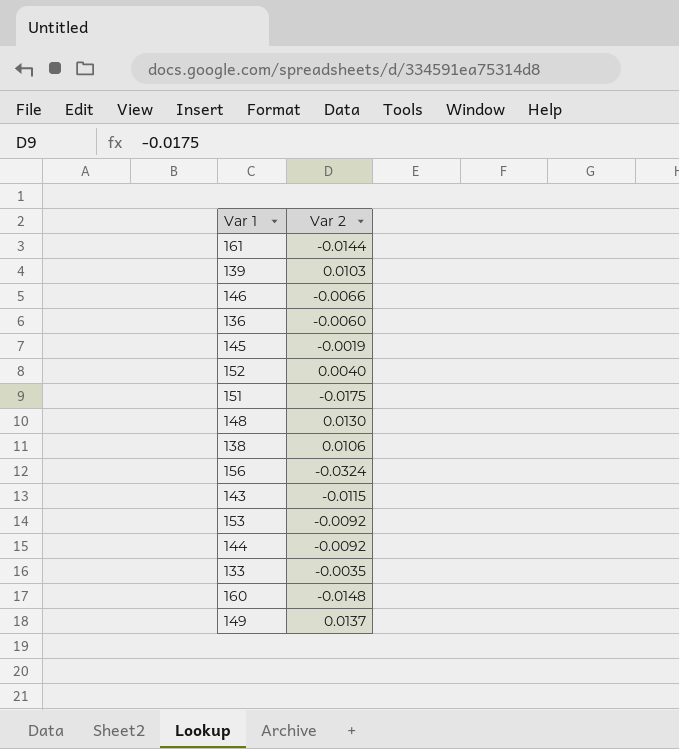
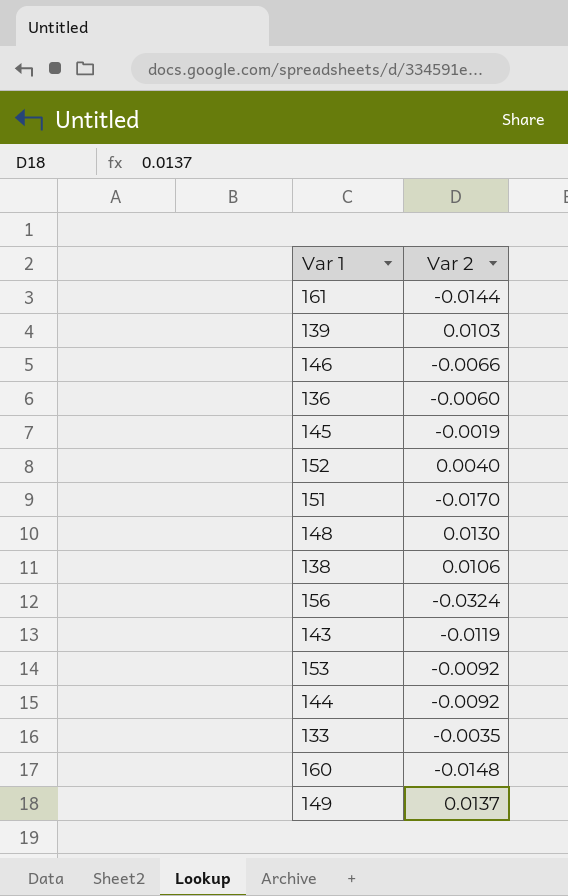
151 | Var 2: -0.0175 -> -0.0170
143 | Var 2: -0.0115 -> -0.0119

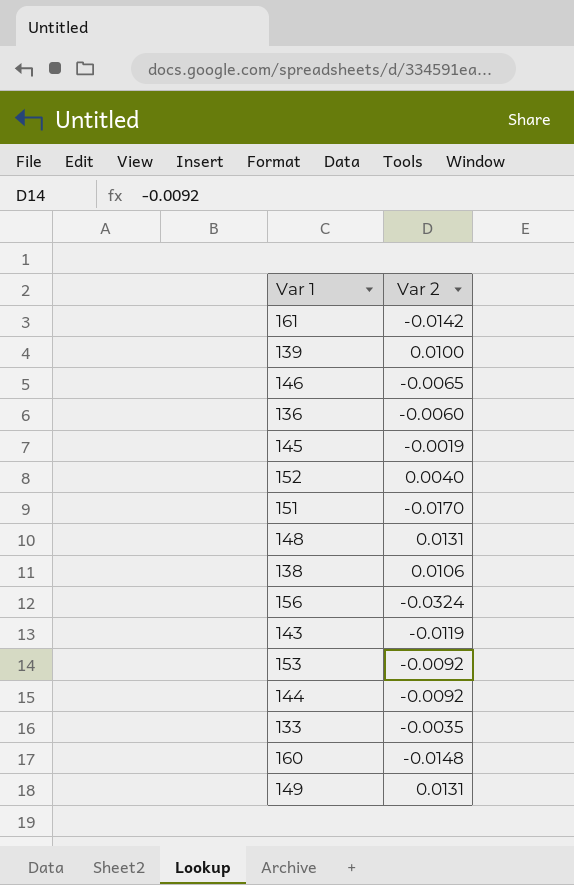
161 | Var 2: -0.0144 -> -0.0142
139 | Var 2: 0.0103 -> 0.0100
146 | Var 2: -0.0066 -> -0.0065
148 | Var 2: 0.0130 -> 0.0131
149 | Var 2: 0.0137 -> 0.0131

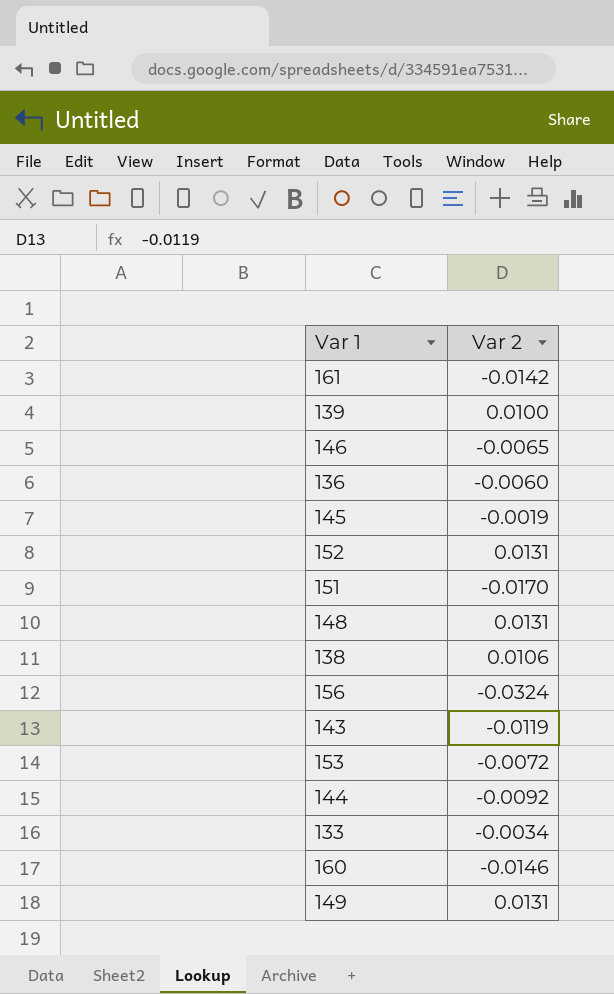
152 | Var 2: 0.0040 -> 0.0131
153 | Var 2: -0.0092 -> -0.0072
133 | Var 2: -0.0035 -> -0.0034
160 | Var 2: -0.0148 -> -0.0146

